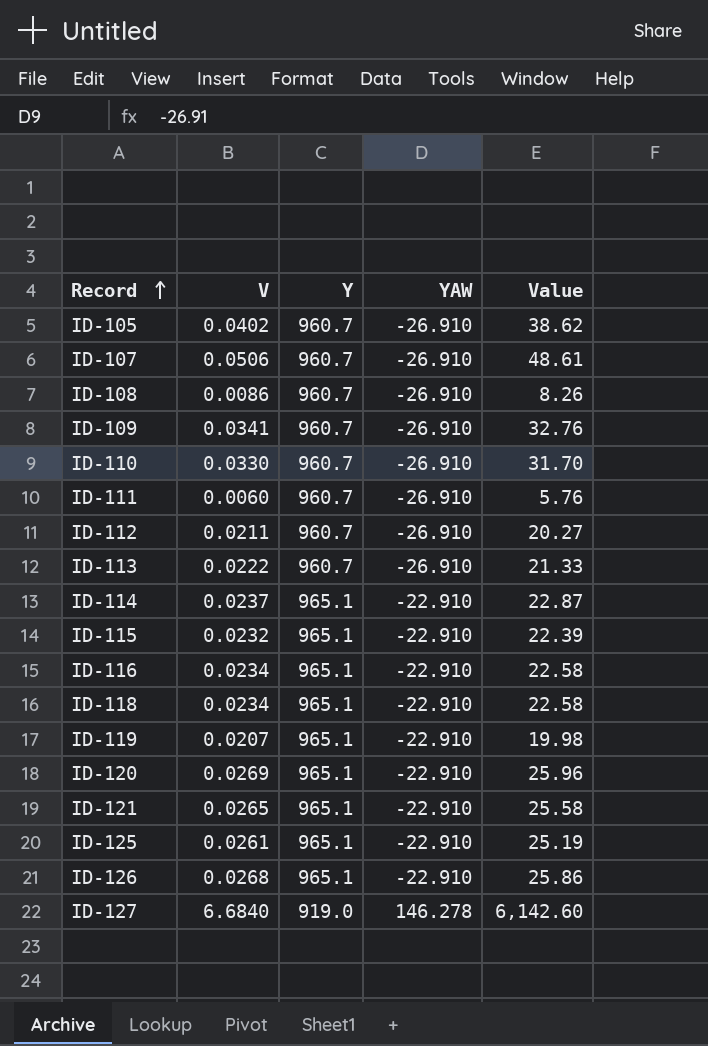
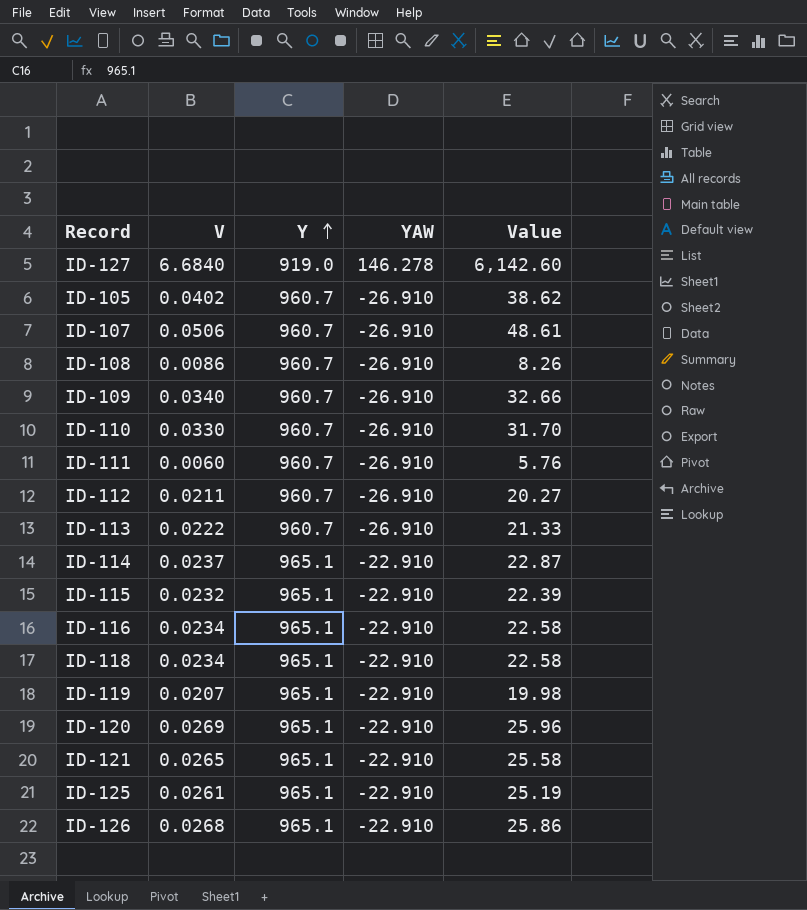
row order: Record ascending -> Y ascending
ID-109 | V: 0.0341 -> 0.0340
ID-109 | Value: 32.76 -> 32.66

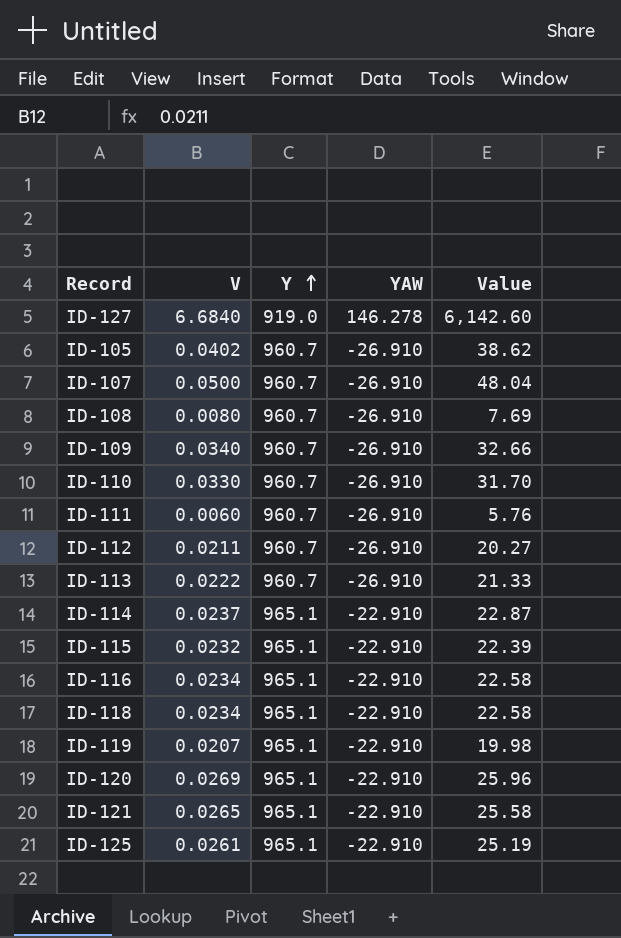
row ID-126: 0.0268 | 965.1 | -22.910 | 25.86 -> none
ID-107 | V: 0.0506 -> 0.0500
ID-107 | Value: 48.61 -> 48.04
ID-108 | V: 0.0086 -> 0.0080
ID-108 | Value: 8.26 -> 7.69

